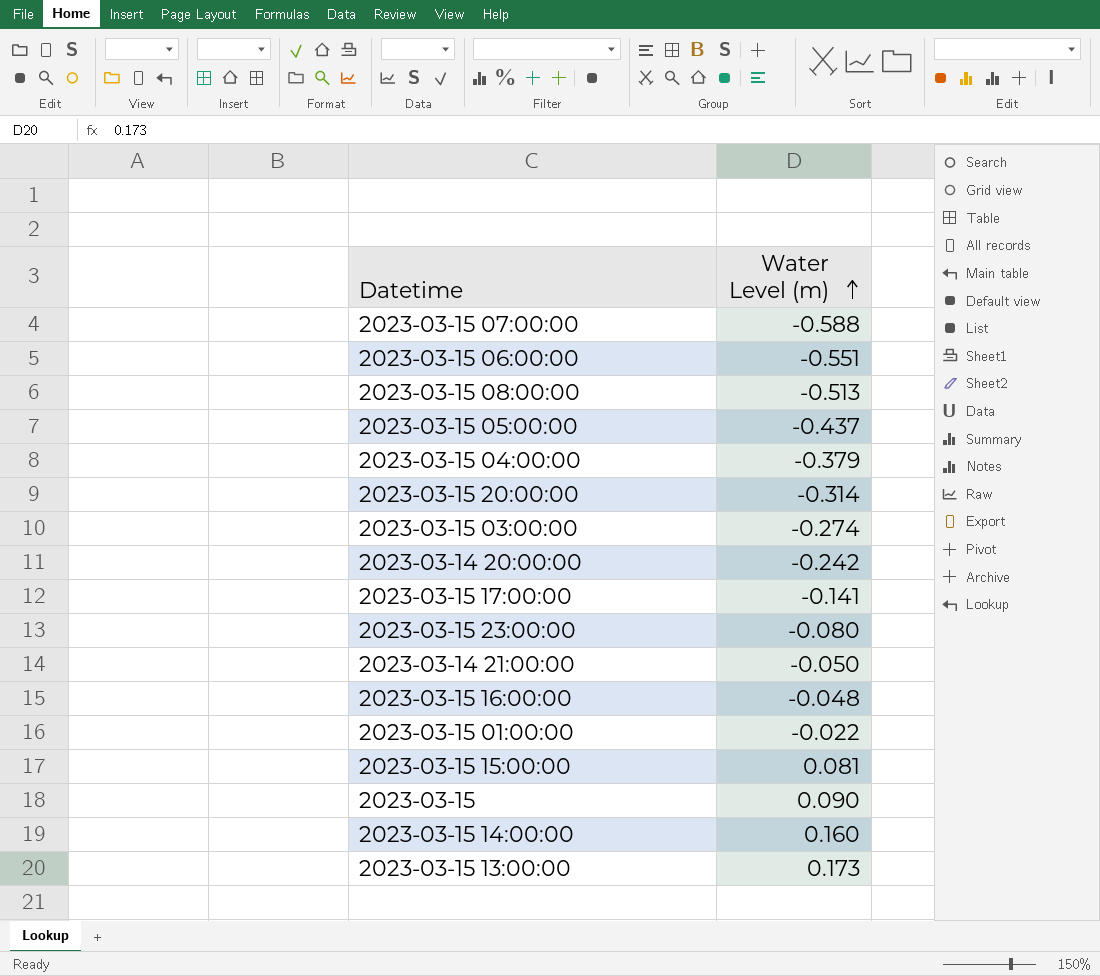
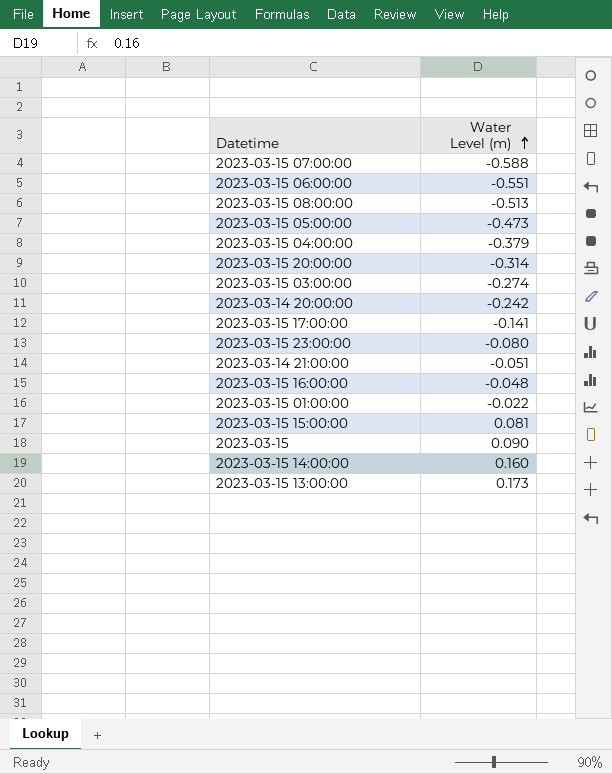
2023-03-15 05:00:00 | Water Level (m): -0.437 -> -0.473
2023-03-14 21:00:00 | Water Level (m): -0.050 -> -0.051

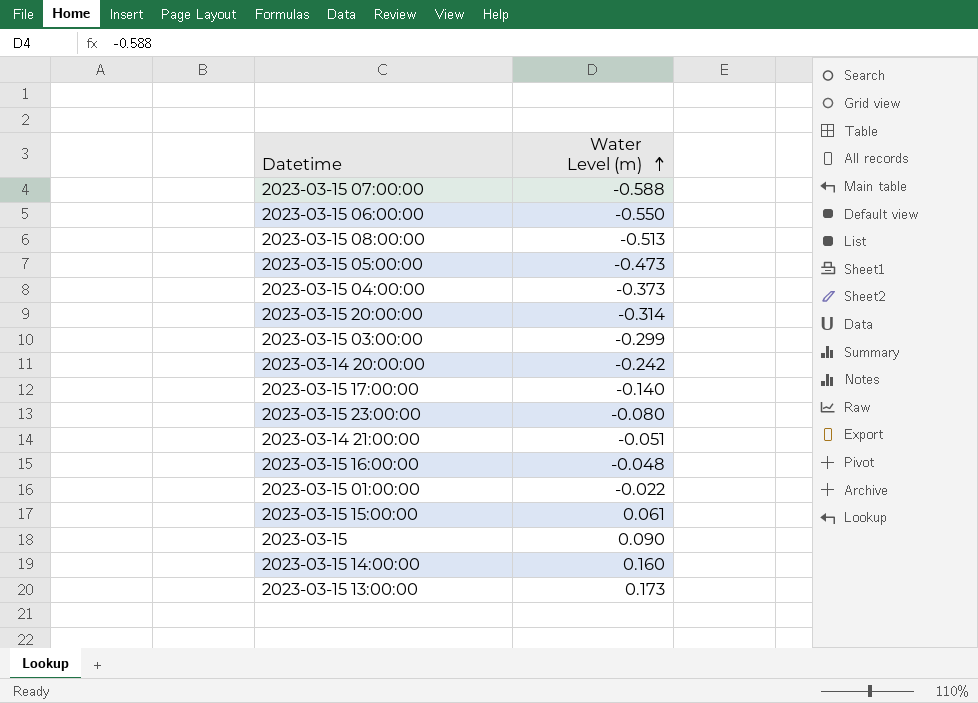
2023-03-15 06:00:00 | Water Level (m): -0.551 -> -0.550
2023-03-15 04:00:00 | Water Level (m): -0.379 -> -0.373
2023-03-15 03:00:00 | Water Level (m): -0.274 -> -0.299
2023-03-15 17:00:00 | Water Level (m): -0.141 -> -0.140
2023-03-15 15:00:00 | Water Level (m): 0.081 -> 0.061

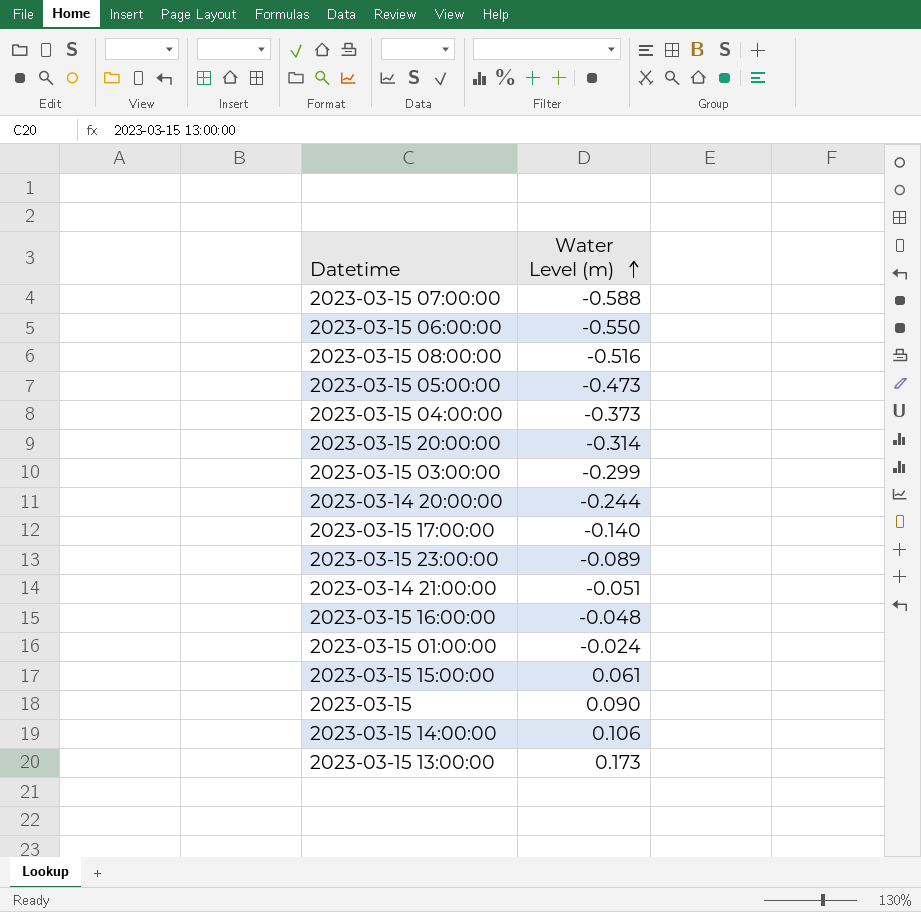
2023-03-15 08:00:00 | Water Level (m): -0.513 -> -0.516
2023-03-14 20:00:00 | Water Level (m): -0.242 -> -0.244
2023-03-15 23:00:00 | Water Level (m): -0.080 -> -0.089
2023-03-15 01:00:00 | Water Level (m): -0.022 -> -0.024
2023-03-15 14:00:00 | Water Level (m): 0.160 -> 0.106

